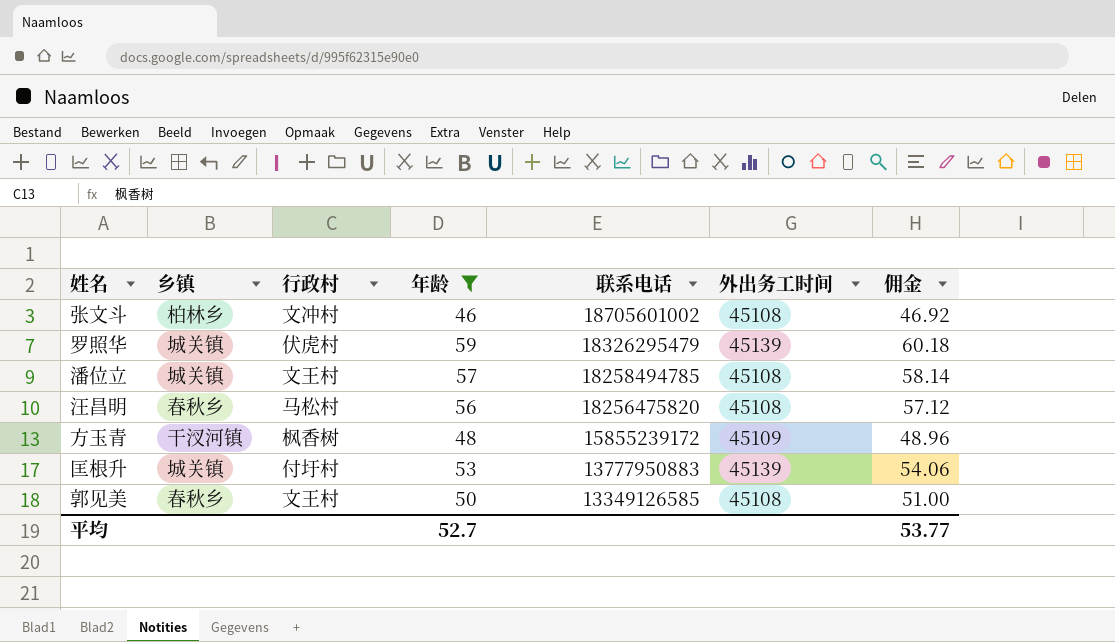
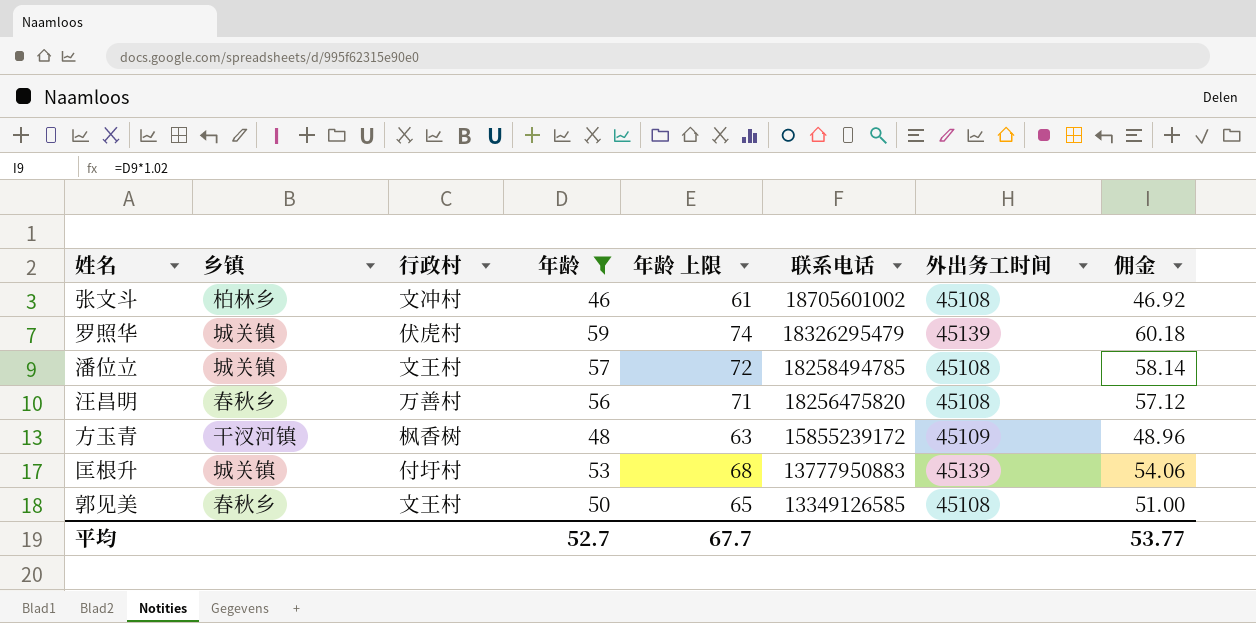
column 年龄 上限 | formula: none -> [年龄] + 15
汪昌明 | 行政村: 马松村 -> 万善村

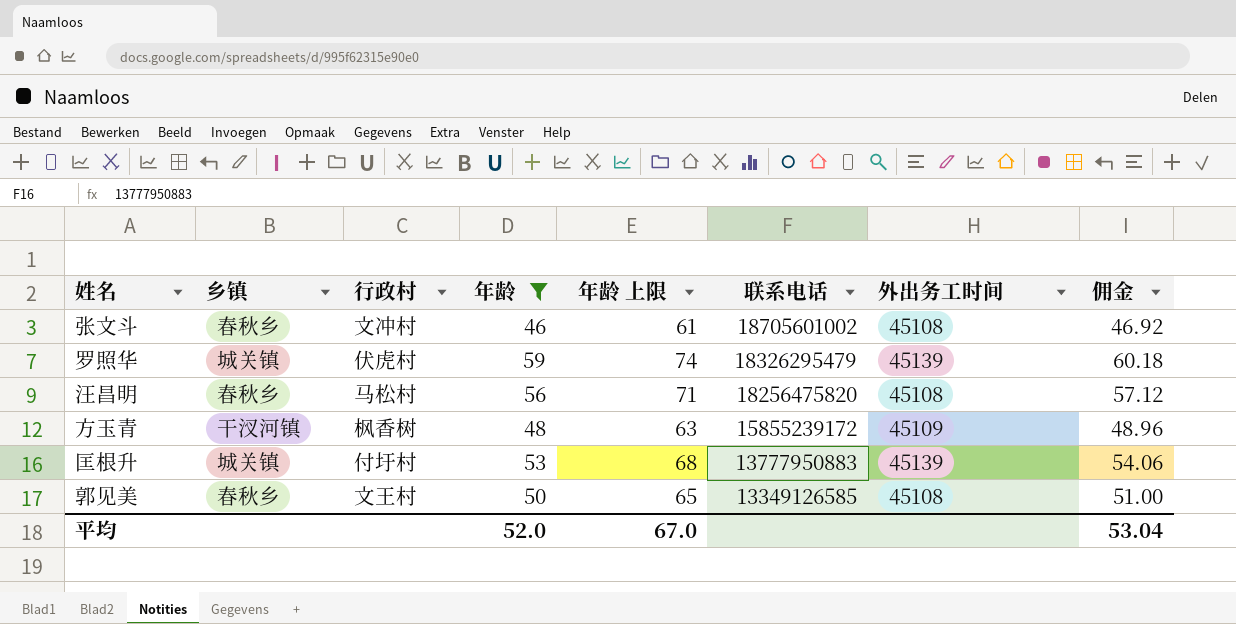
row 潘位立: 城关镇 | 文王村 | 57 | 72 | 18258494785 | 45108 | 58.14 -> none
张文斗 | 乡镇: 柏林乡 -> 春秋乡
汪昌明 | 行政村: 万善村 -> 马松村
平均 | 年龄: 52.7 -> 52.0
平均 | 年龄 上限: 67.7 -> 67.0
平均 | 佣金: 53.77 -> 53.04

